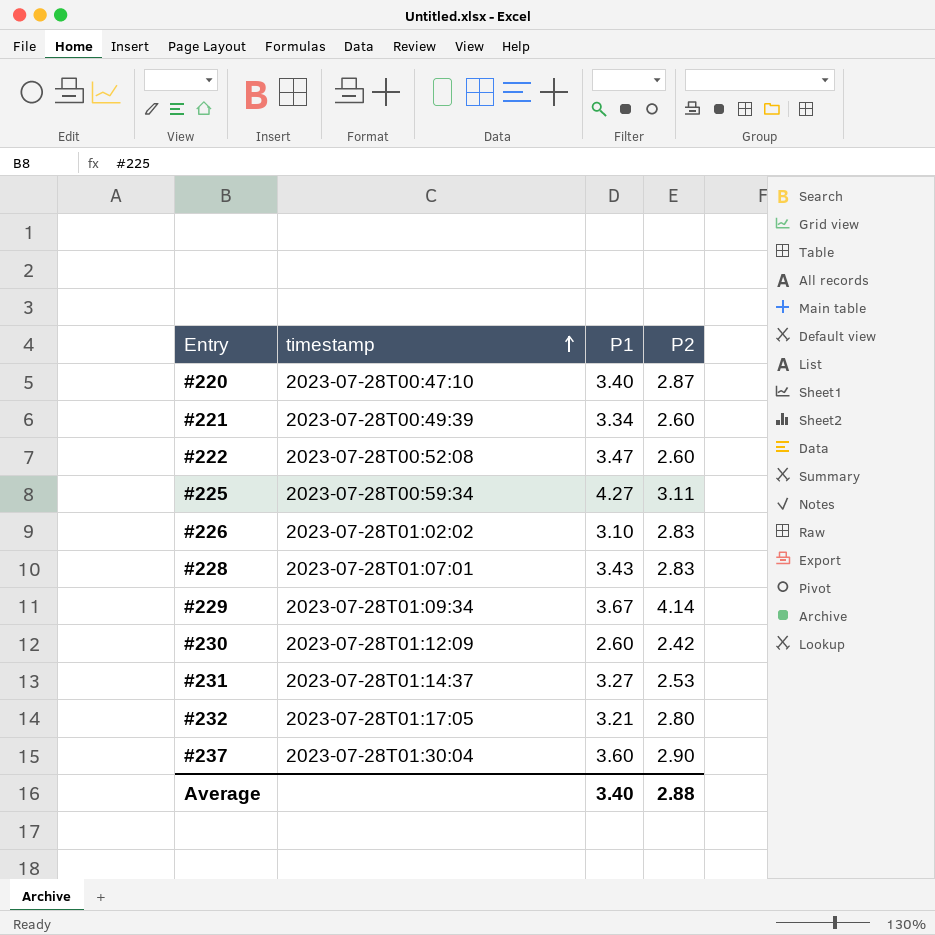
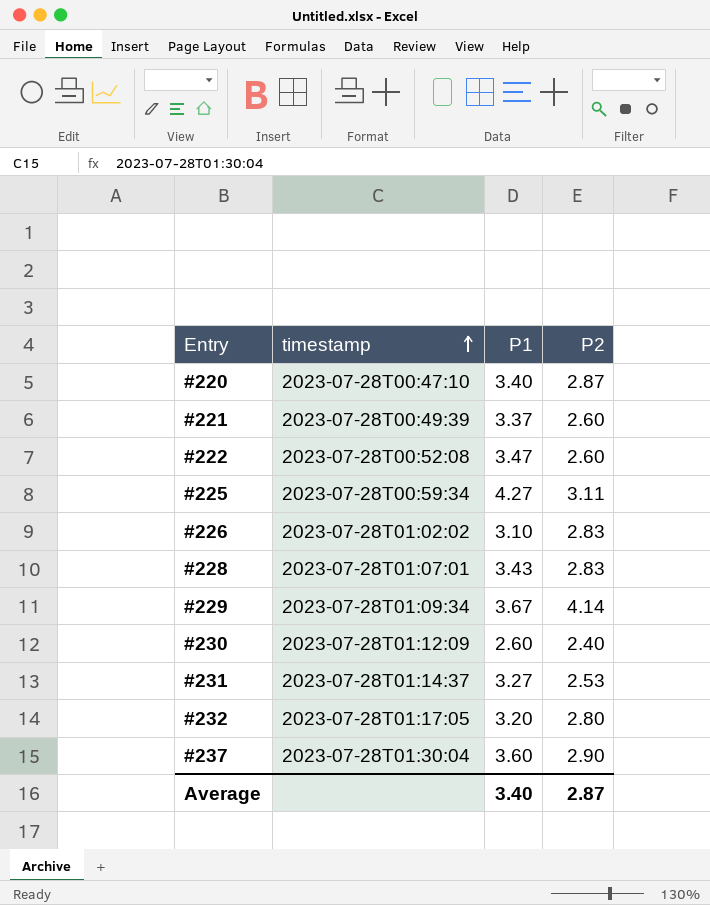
#221 | P1: 3.34 -> 3.37
#230 | P2: 2.42 -> 2.40
#232 | P1: 3.21 -> 3.20
Average | P2: 2.88 -> 2.87

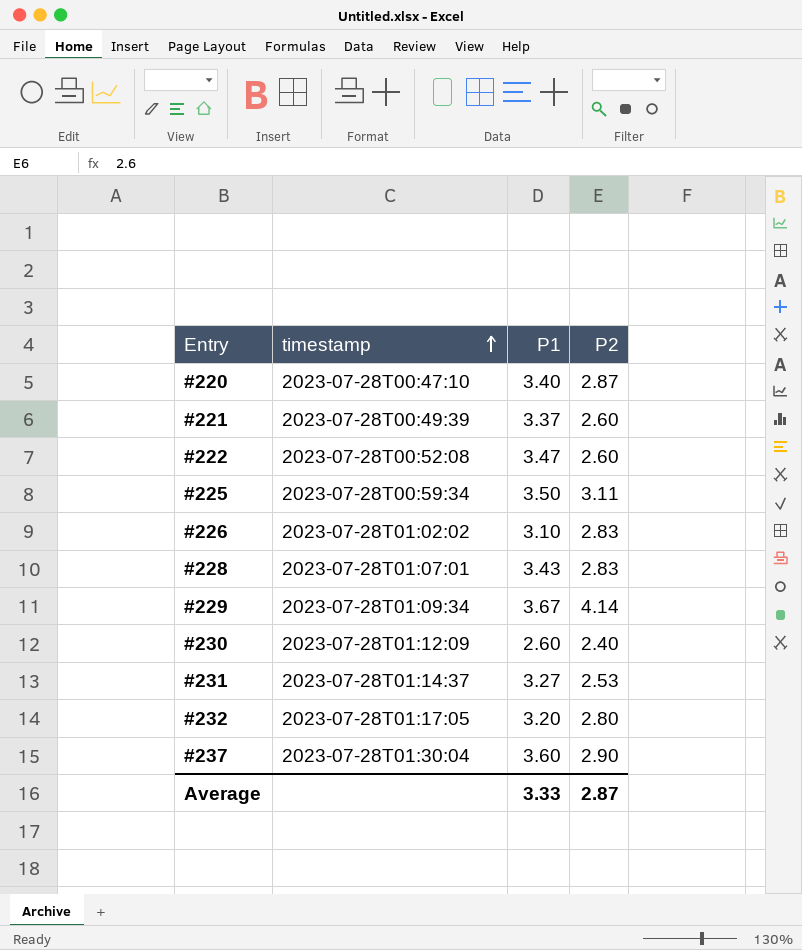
#225 | P1: 4.27 -> 3.50
Average | P1: 3.40 -> 3.33

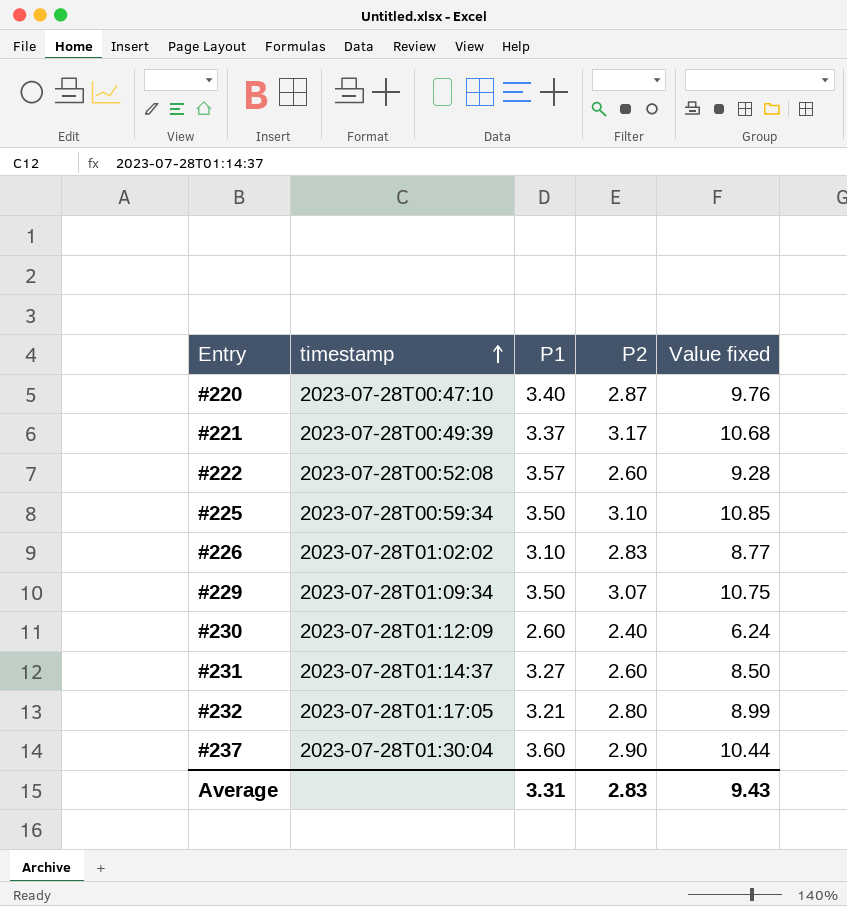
column Value fixed | formula: none -> [P1] * [P2]
row #228: 2023-07-28T01:07:01 | 3.43 | 2.83 -> none
#221 | P2: 2.60 -> 3.17
#222 | P1: 3.47 -> 3.57
#225 | P2: 3.11 -> 3.10
#229 | P1: 3.67 -> 3.50
#229 | P2: 4.14 -> 3.07
#231 | P2: 2.53 -> 2.60
#232 | P1: 3.20 -> 3.21
Average | P1: 3.33 -> 3.31
Average | P2: 2.87 -> 2.83

